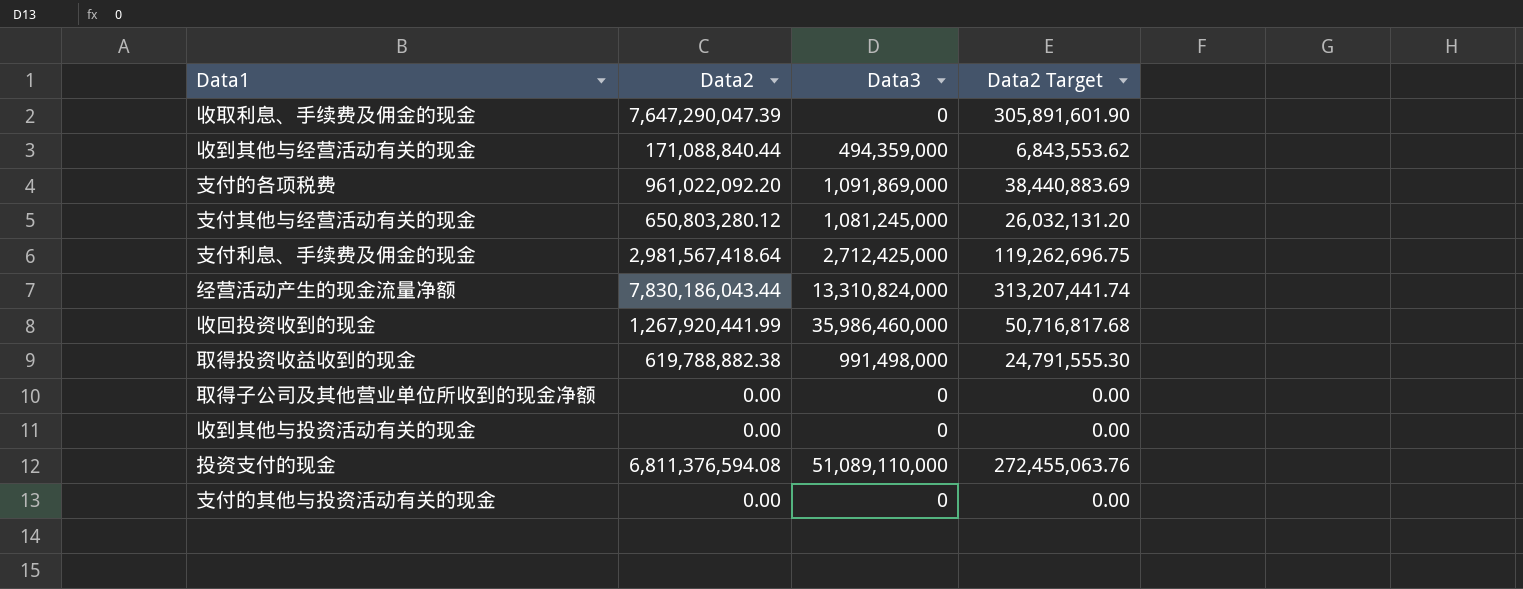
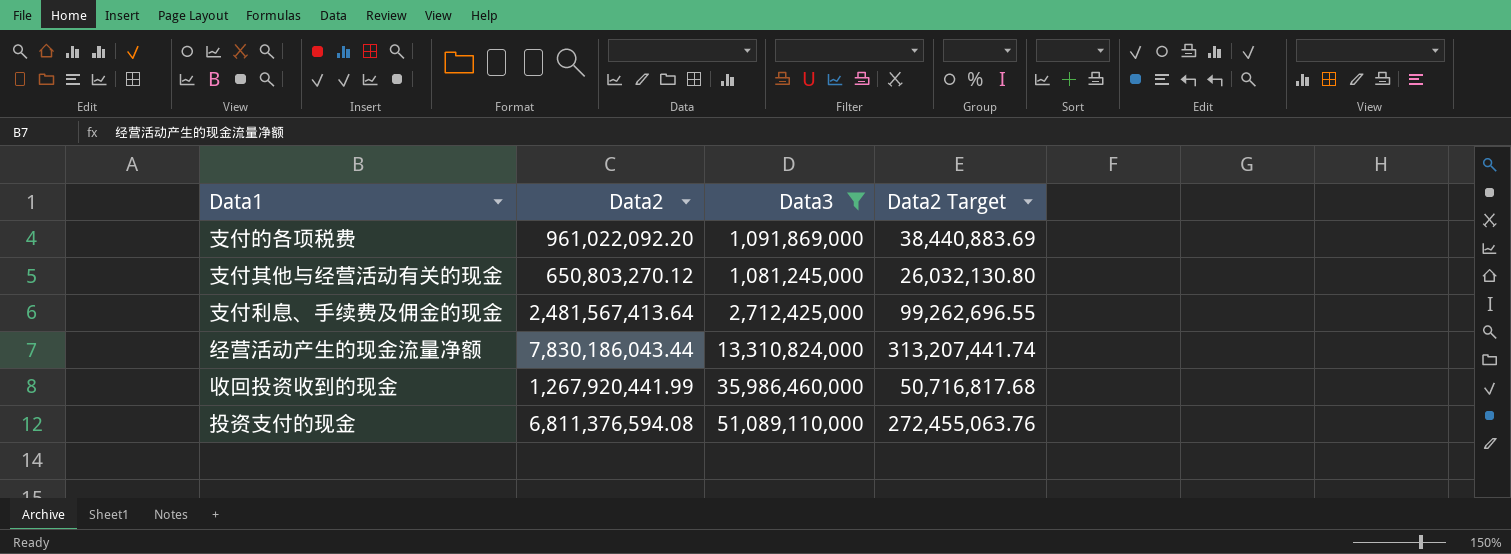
filter: none -> Data3 >= 1,081,245,000
支付其他与经营活动有关的现金 | Data2: 650,803,280.12 -> 650,803,270.12
支付其他与经营活动有关的现金 | Data2 Target: 26,032,131.20 -> 26,032,130.80
支付利息、手续费及佣金的现金 | Data2: 2,981,567,418.64 -> 2,481,567,413.64
支付利息、手续费及佣金的现金 | Data2 Target: 119,262,696.75 -> 99,262,696.55

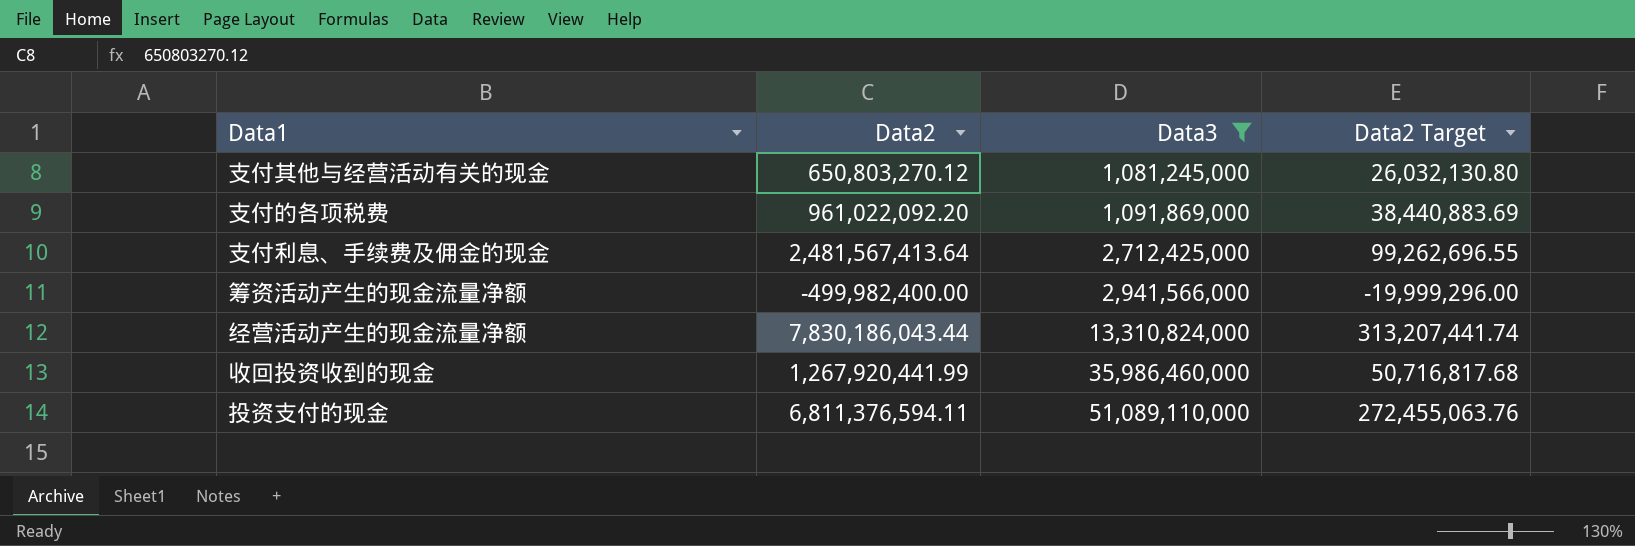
row order: none -> Data3 ascending
row 筹资活动产生的现金流量净额: none -> -499,982,400.00 | 2,941,566,000 | -19,999,296.00
投资支付的现金 | Data2: 6,811,376,594.08 -> 6,811,376,594.11

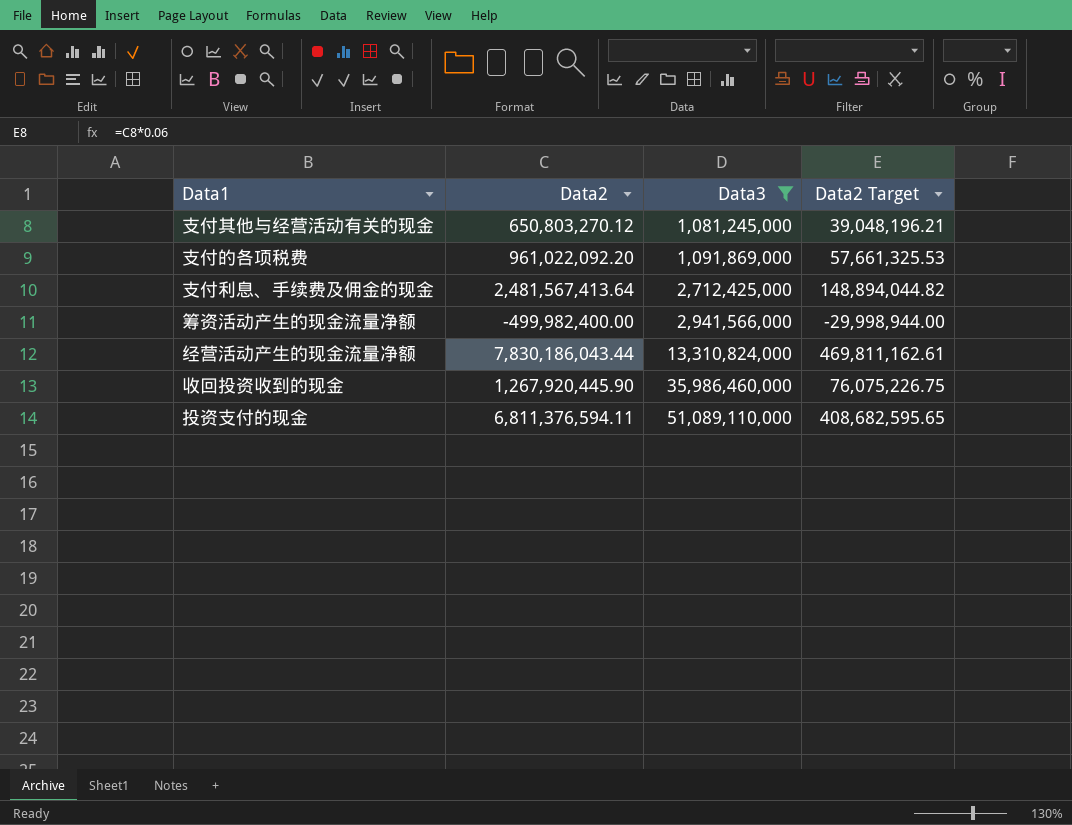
column Data2 Target | formula: [Data2] * 0.04 -> [Data2] * 0.06
收回投资收到的现金 | Data2: 1,267,920,441.99 -> 1,267,920,445.90

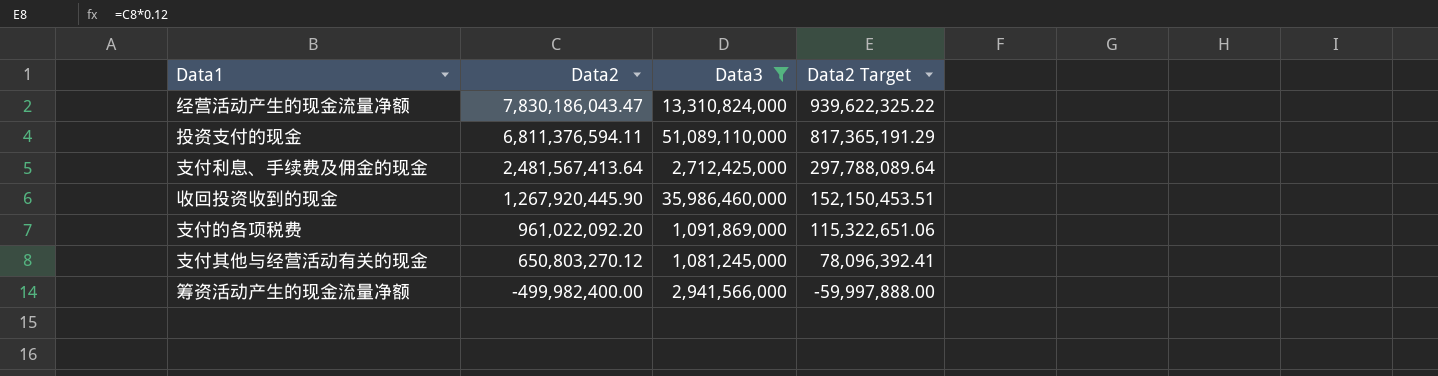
row order: Data3 ascending -> Data2 descending
column Data2 Target | formula: [Data2] * 0.06 -> [Data2] * 0.12
经营活动产生的现金流量净额 | Data2: 7,830,186,043.44 -> 7,830,186,043.47

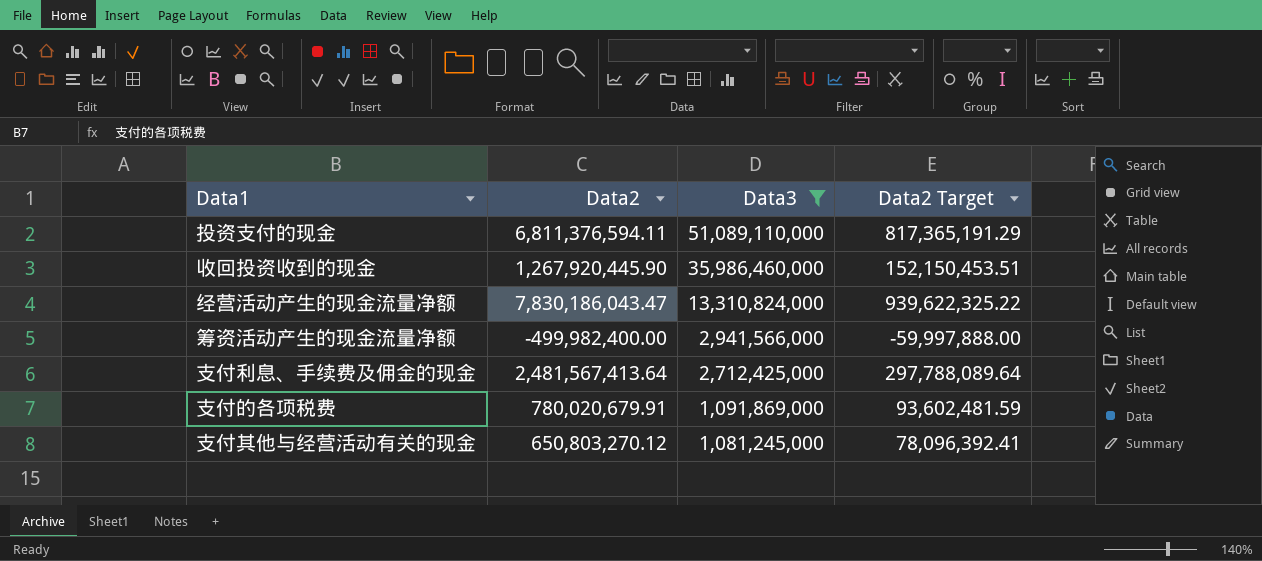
row order: Data2 descending -> Data3 descending
支付的各项税费 | Data2: 961,022,092.20 -> 780,020,679.91
支付的各项税费 | Data2 Target: 115,322,651.06 -> 93,602,481.59

